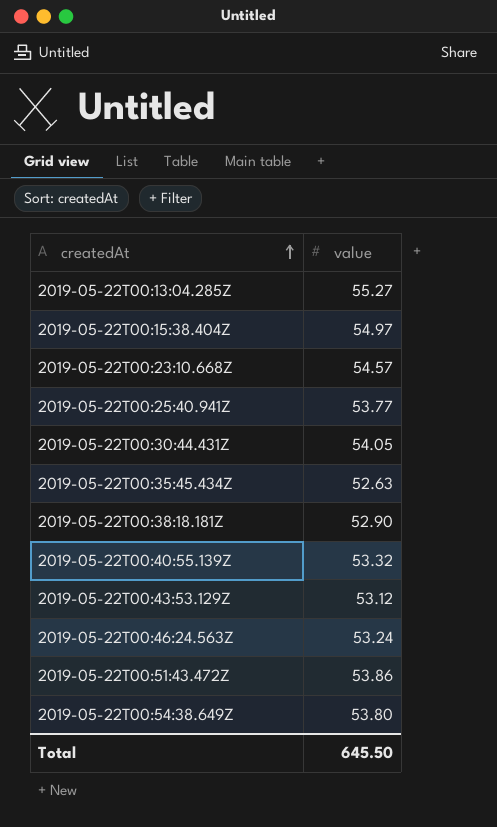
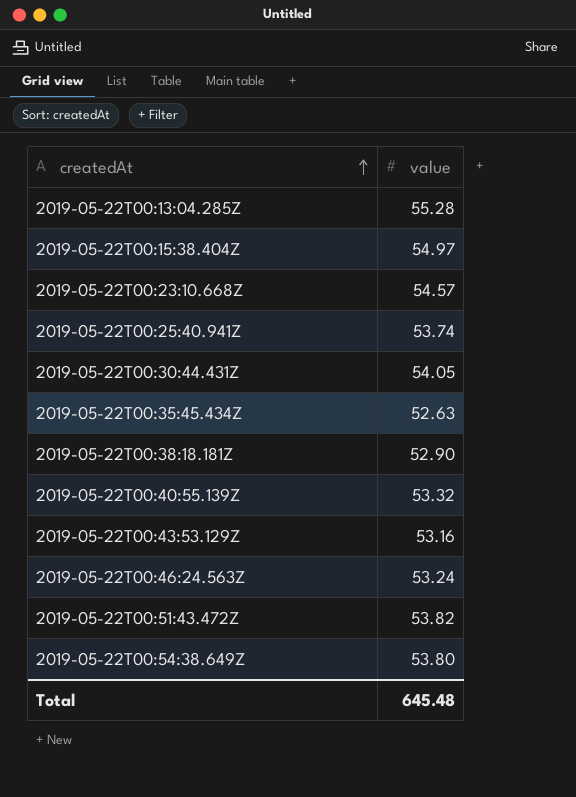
2019-05-22T00:13:04.285Z | value: 55.27 -> 55.28
2019-05-22T00:25:40.941Z | value: 53.77 -> 53.74
2019-05-22T00:43:53.129Z | value: 53.12 -> 53.16
2019-05-22T00:51:43.472Z | value: 53.86 -> 53.82
Total | value: 645.50 -> 645.48

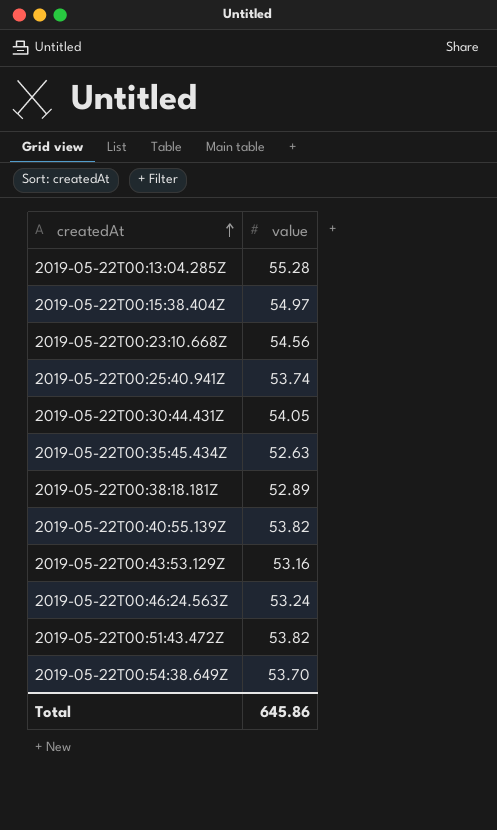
2019-05-22T00:23:10.668Z | value: 54.57 -> 54.56
2019-05-22T00:38:18.181Z | value: 52.90 -> 52.89
2019-05-22T00:40:55.139Z | value: 53.32 -> 53.82
2019-05-22T00:54:38.649Z | value: 53.80 -> 53.70
Total | value: 645.48 -> 645.86

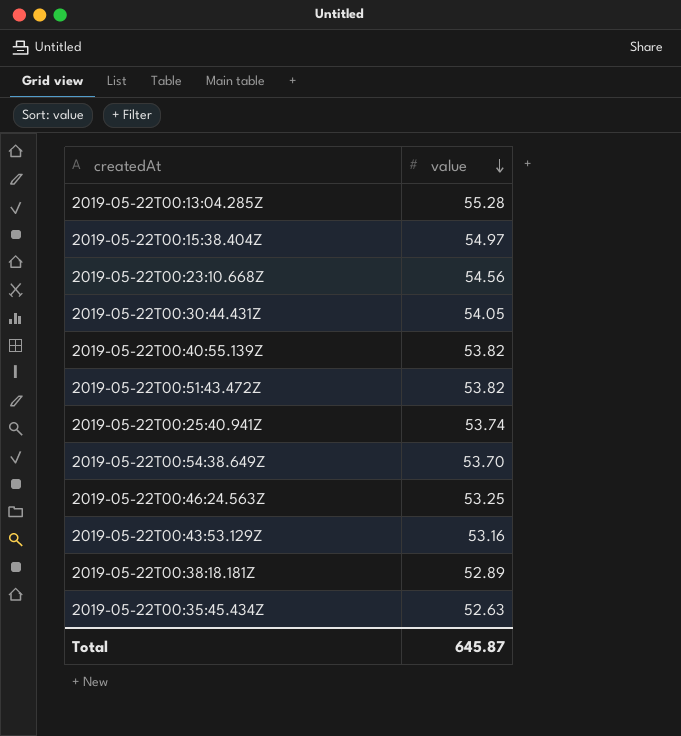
row order: createdAt ascending -> value descending
2019-05-22T00:46:24.563Z | value: 53.24 -> 53.25
Total | value: 645.86 -> 645.87

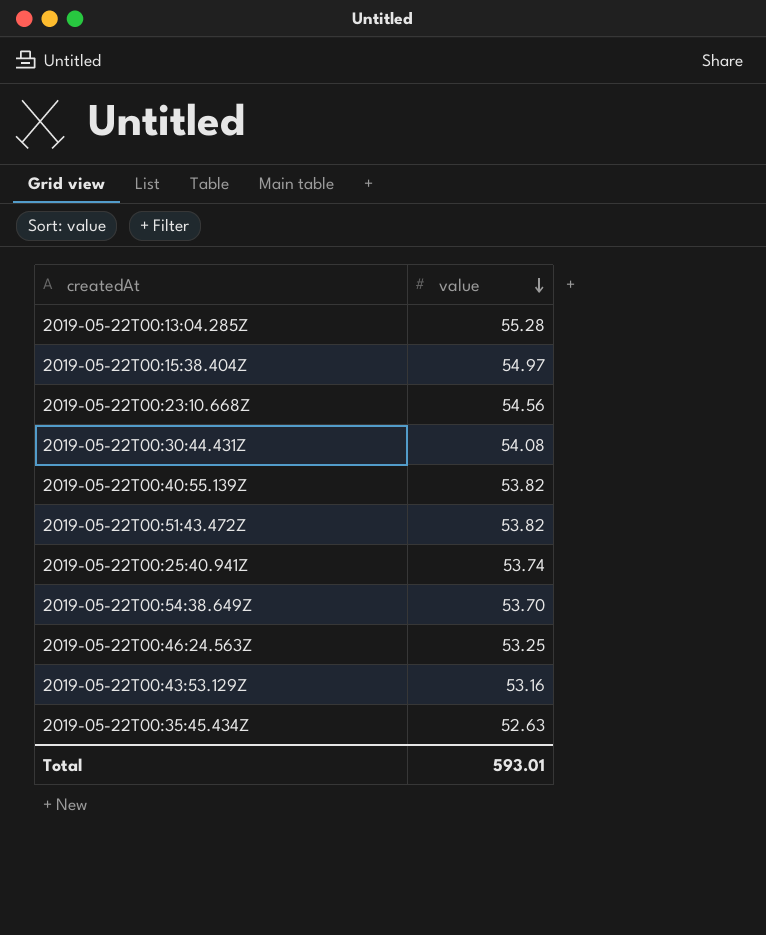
row 2019-05-22T00:38:18.181Z: 52.89 -> none
2019-05-22T00:30:44.431Z | value: 54.05 -> 54.08
Total | value: 645.87 -> 593.01

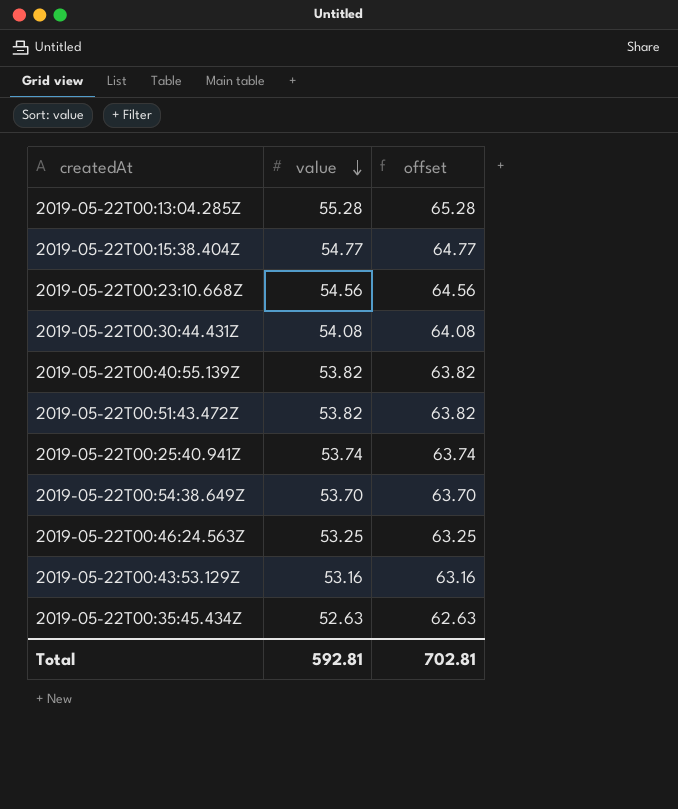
column offset | formula: none -> [value] + 10
2019-05-22T00:15:38.404Z | value: 54.97 -> 54.77
Total | value: 593.01 -> 592.81

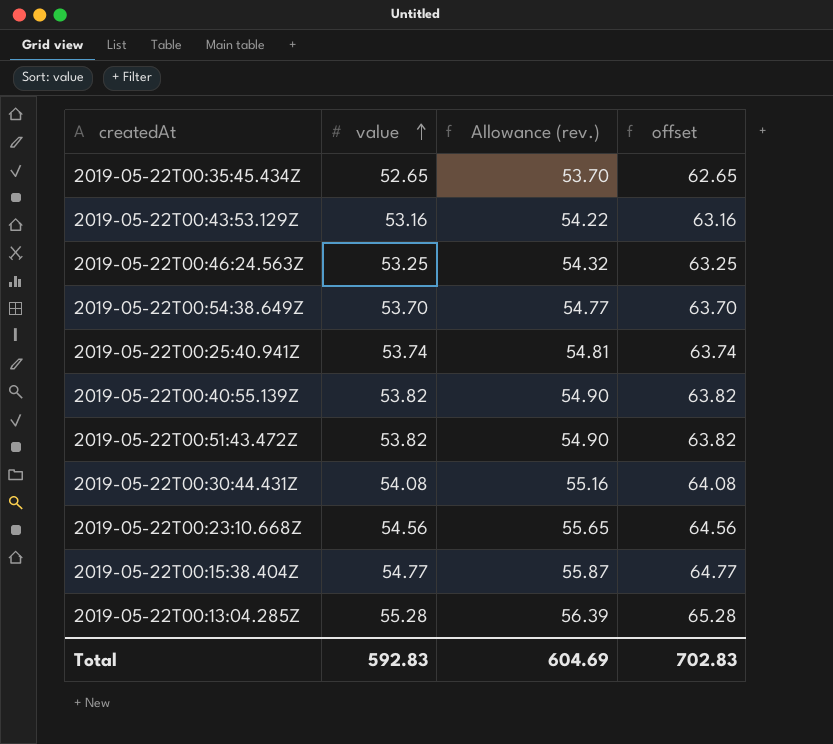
row order: value descending -> value ascending
column Allowance (rev.) | formula: none -> [value] * 1.02
2019-05-22T00:35:45.434Z | value: 52.63 -> 52.65
2019-05-22T00:35:45.434Z | offset: 62.63 -> 62.65
Total | value: 592.81 -> 592.83
Total | offset: 702.81 -> 702.83

